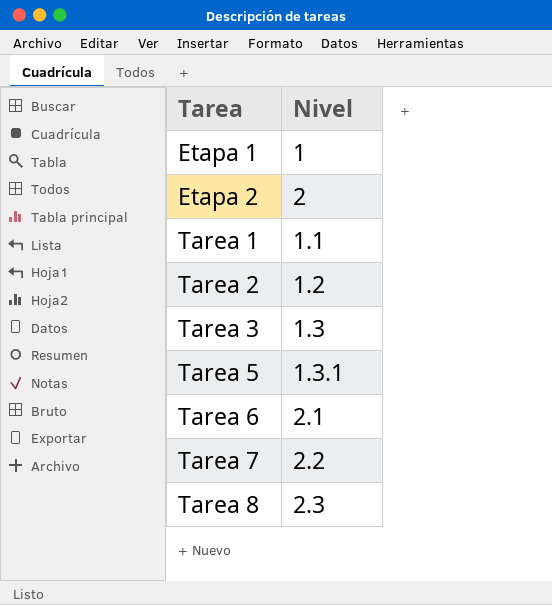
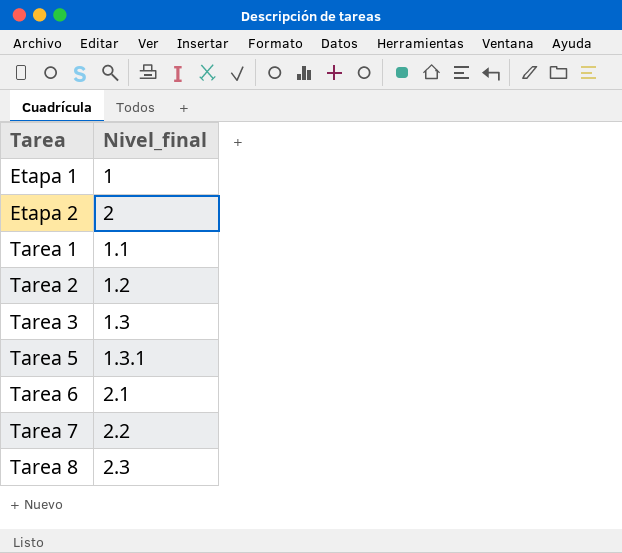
column name: Nivel -> Nivel_final

